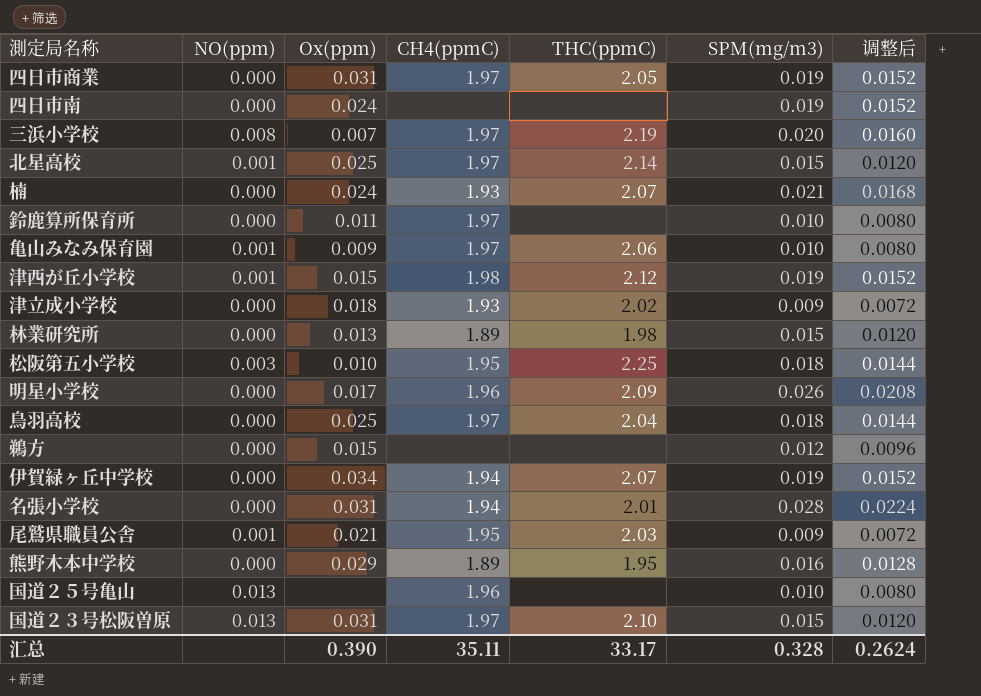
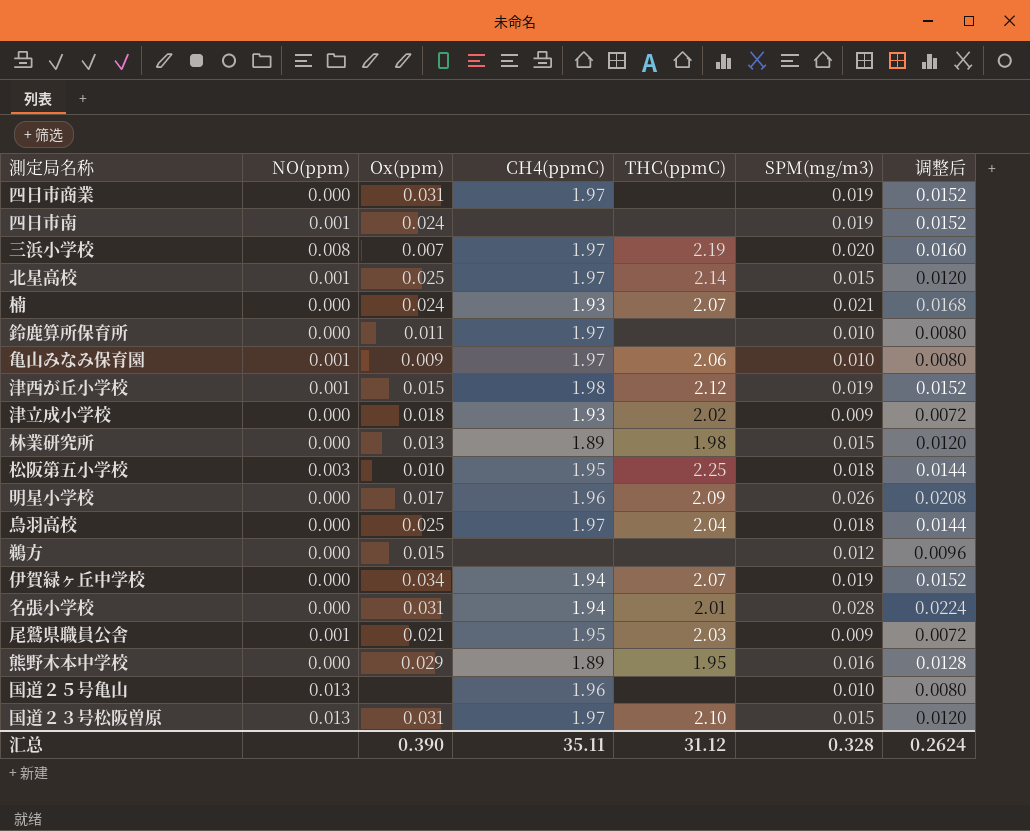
四日市商業 | THC(ppmC): 2.05 -> none
四日市南 | NO(ppm): 0.000 -> 0.001
汇总 | THC(ppmC): 33.17 -> 31.12

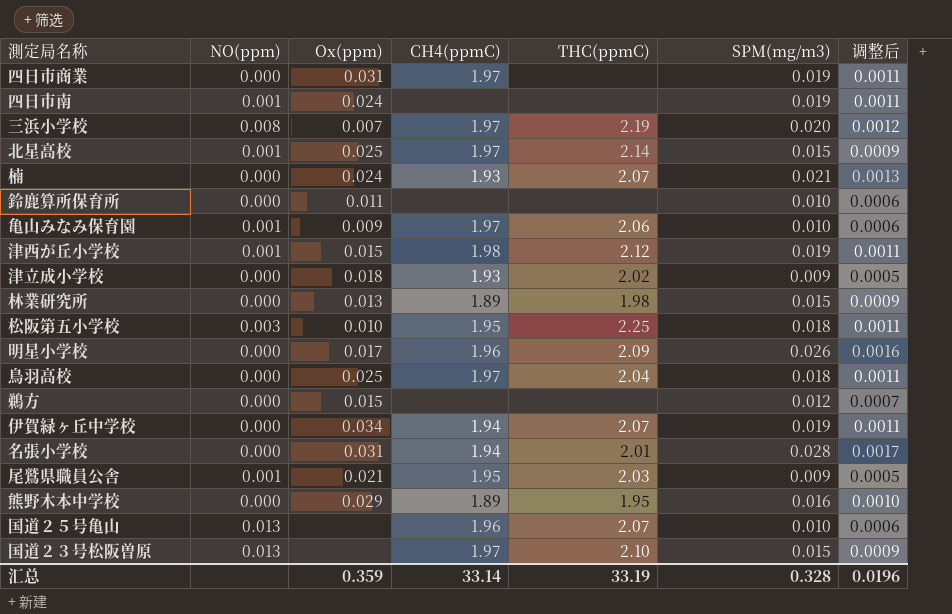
column 调整后 | formula: [SPM(mg/m3)] * 0.8 -> [SPM(mg/m3)] * 0.06
鈴鹿算所保育所 | CH4(ppmC): 1.97 -> none
国道２５号亀山 | THC(ppmC): none -> 2.07
国道２３号松阪曽原 | Ox(ppm): 0.031 -> none
汇总 | Ox(ppm): 0.390 -> 0.359
汇总 | CH4(ppmC): 35.11 -> 33.14
汇总 | THC(ppmC): 31.12 -> 33.19
汇总 | 调整后: 0.2624 -> 0.0196

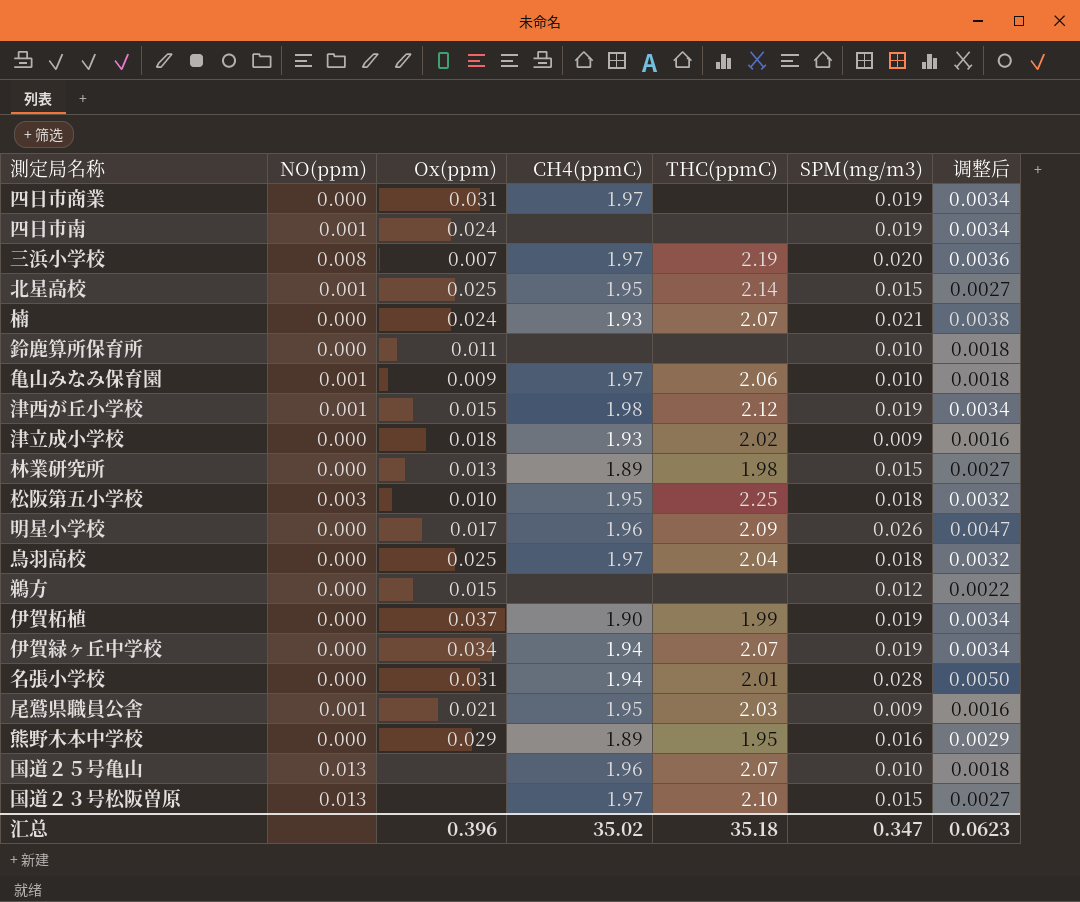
column 调整后 | formula: [SPM(mg/m3)] * 0.06 -> [SPM(mg/m3)] * 0.18
北星高校 | CH4(ppmC): 1.97 -> 1.95
row 伊賀柘植: none -> 0.000 | 0.037 | 1.90 | 1.99 | 0.019 | 0.0034
汇总 | Ox(ppm): 0.359 -> 0.396
汇总 | CH4(ppmC): 33.14 -> 35.02
汇总 | THC(ppmC): 33.19 -> 35.18
汇总 | SPM(mg/m3): 0.328 -> 0.347
汇总 | 调整后: 0.0196 -> 0.0623

